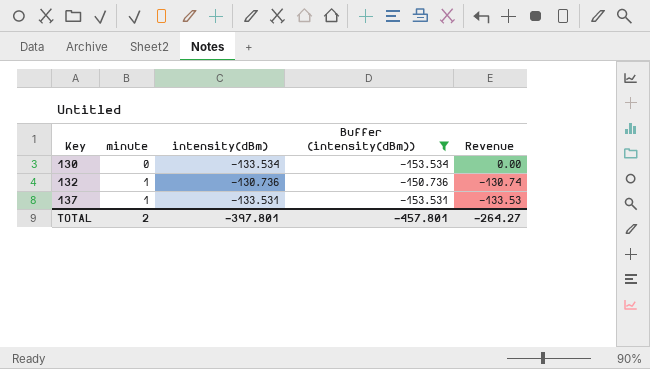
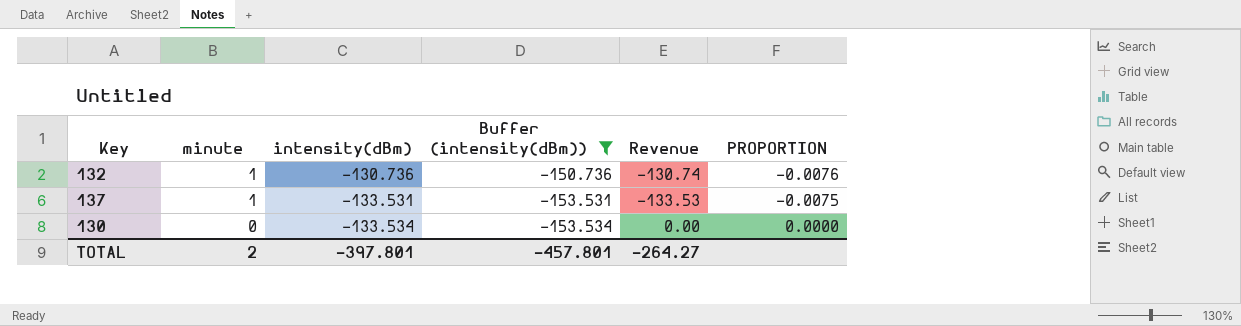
row order: Key ascending -> minute descending
column PROPORTION | formula: none -> [minute] / [intensity(dBm)]

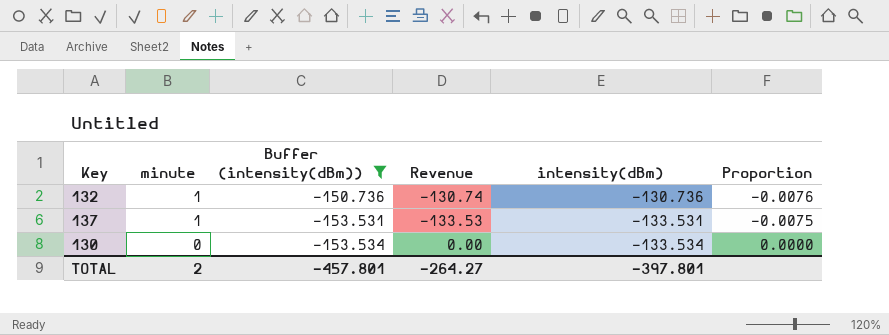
column intensity(dBm) | position: 3 -> 5
column name: PROPORTION -> Proportion

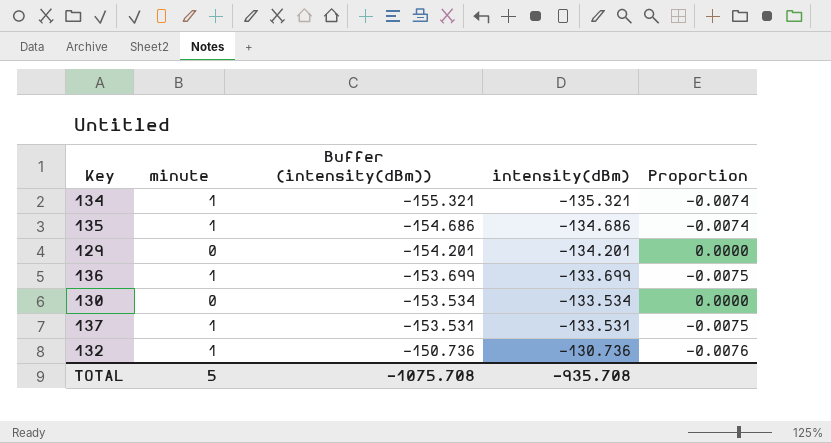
filter: Buffer (intensity(dBm)) >= -153.534 -> none
row order: minute descending -> Buffer (intensity(dBm)) ascending
column Revenue | formula: [minute] * [intensity(dBm)] -> none
TOTAL | minute: 2 -> 5
TOTAL | Buffer (intensity(dBm)): -457.801 -> -1075.708
TOTAL | intensity(dBm): -397.801 -> -935.708

